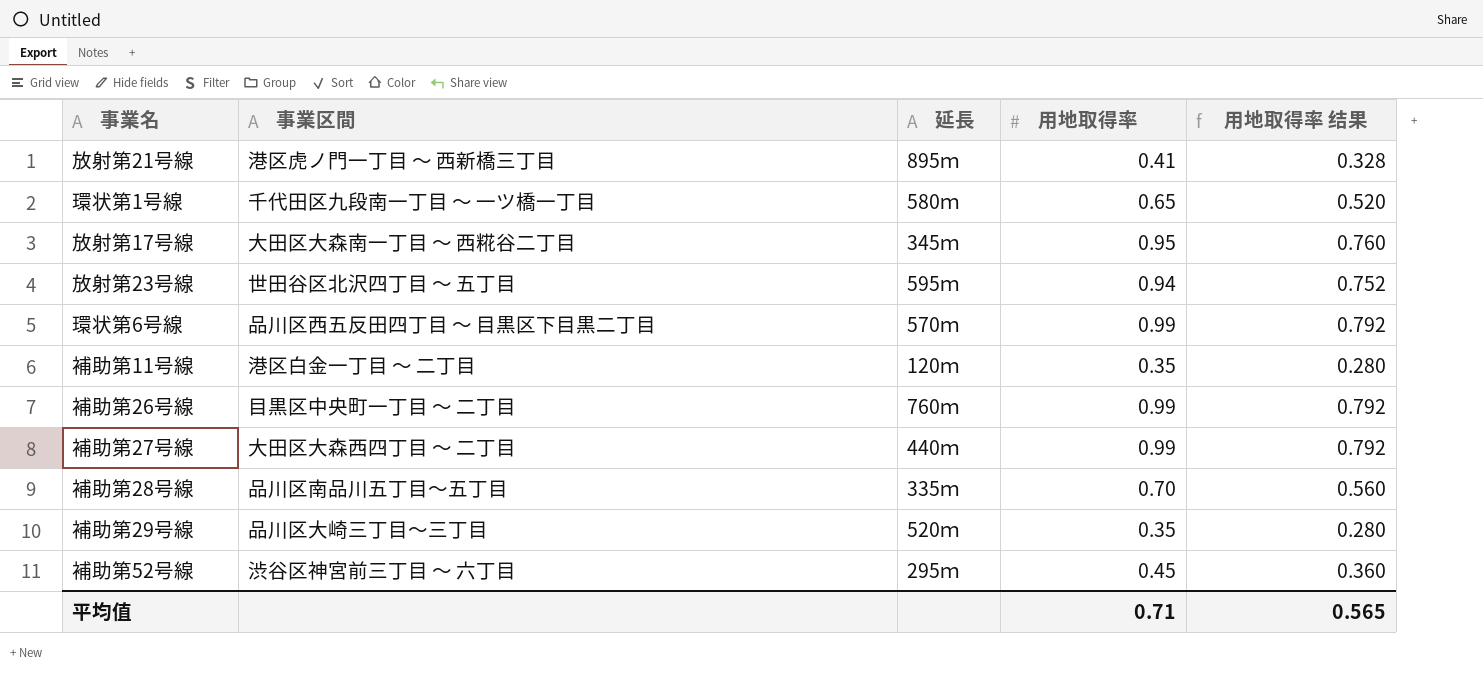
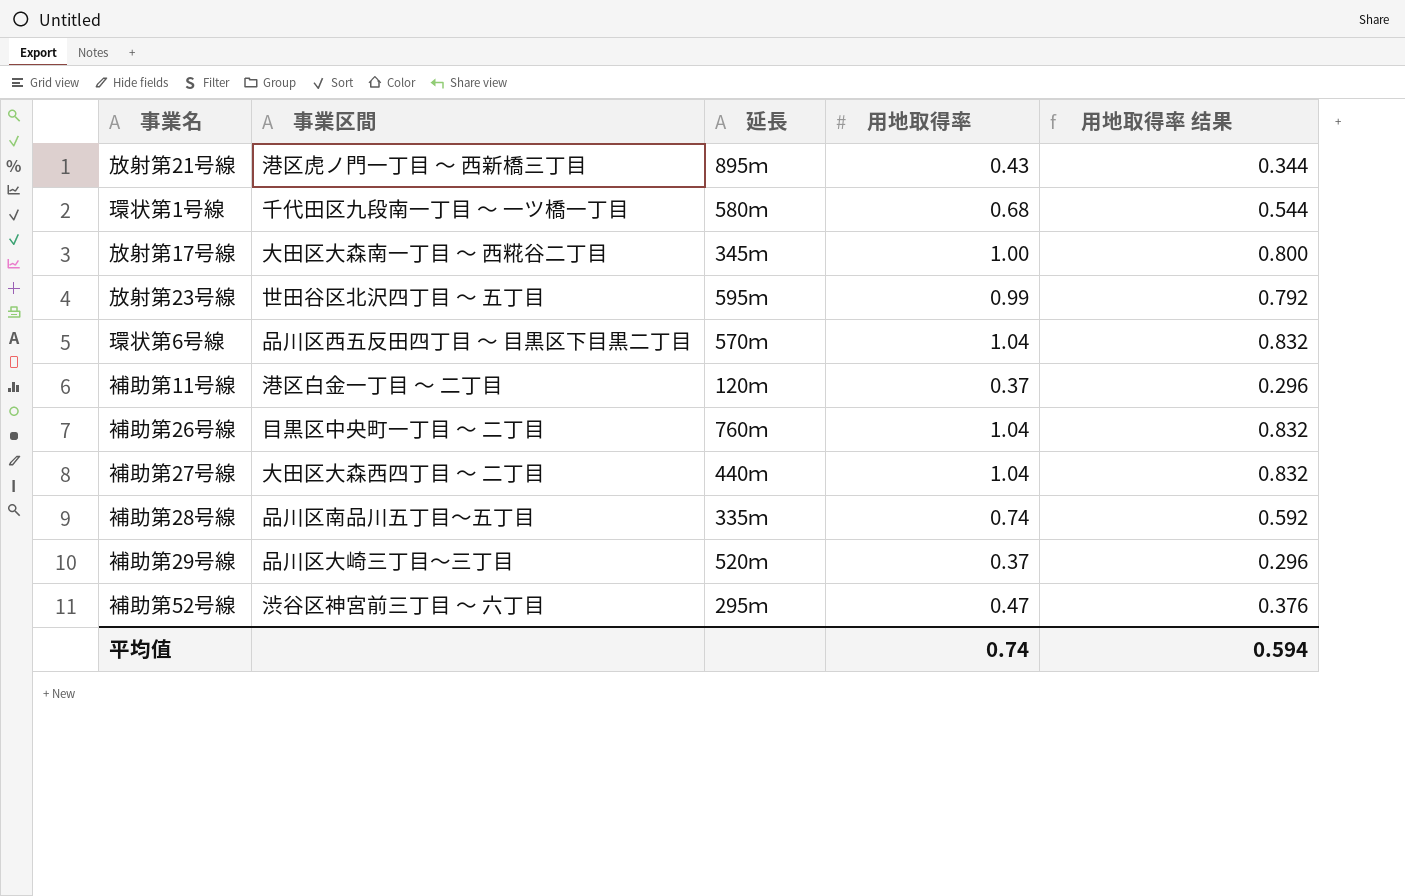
放射第21号線 | 用地取得率: 0.41 -> 0.43
放射第21号線 | 用地取得率 结果: 0.328 -> 0.344
環状第1号線 | 用地取得率: 0.65 -> 0.68
環状第1号線 | 用地取得率 结果: 0.520 -> 0.544
放射第17号線 | 用地取得率: 0.95 -> 1.00
放射第17号線 | 用地取得率 结果: 0.760 -> 0.800
放射第23号線 | 用地取得率: 0.94 -> 0.99
放射第23号線 | 用地取得率 结果: 0.752 -> 0.792
環状第6号線 | 用地取得率: 0.99 -> 1.04
環状第6号線 | 用地取得率 结果: 0.792 -> 0.832
補助第11号線 | 用地取得率: 0.35 -> 0.37
補助第11号線 | 用地取得率 结果: 0.280 -> 0.296
補助第26号線 | 用地取得率: 0.99 -> 1.04
補助第26号線 | 用地取得率 结果: 0.792 -> 0.832
補助第27号線 | 用地取得率: 0.99 -> 1.04
補助第27号線 | 用地取得率 结果: 0.792 -> 0.832
補助第28号線 | 用地取得率: 0.70 -> 0.74
補助第28号線 | 用地取得率 结果: 0.560 -> 0.592
補助第29号線 | 用地取得率: 0.35 -> 0.37
補助第29号線 | 用地取得率 结果: 0.280 -> 0.296
補助第52号線 | 用地取得率: 0.45 -> 0.47
補助第52号線 | 用地取得率 结果: 0.360 -> 0.376
平均值 | 用地取得率: 0.71 -> 0.74
平均值 | 用地取得率 结果: 0.565 -> 0.594

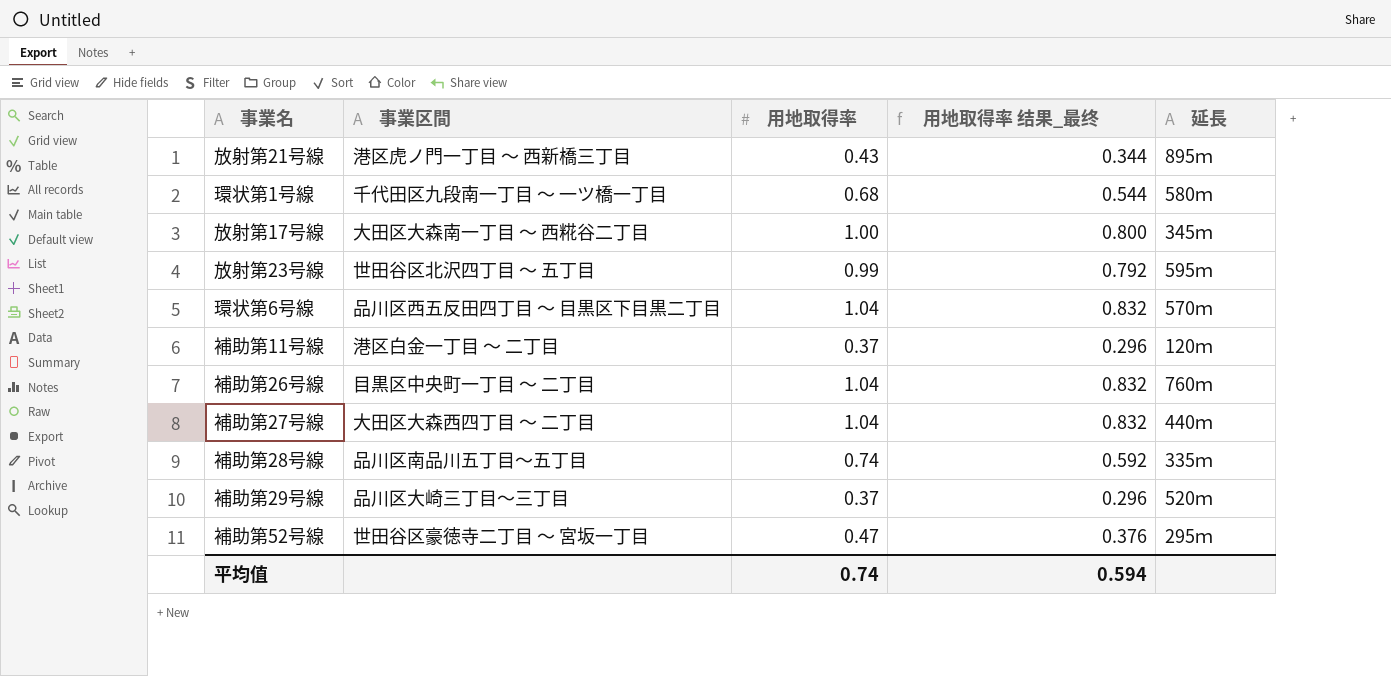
column name: 用地取得率 结果 -> 用地取得率 结果_最终
column 延長 | position: 3 -> 5
補助第52号線 | 事業区間: 渋谷区神宮前三丁目 ～ 六丁目 -> 世田谷区豪徳寺二丁目 ～ 宮坂一丁目

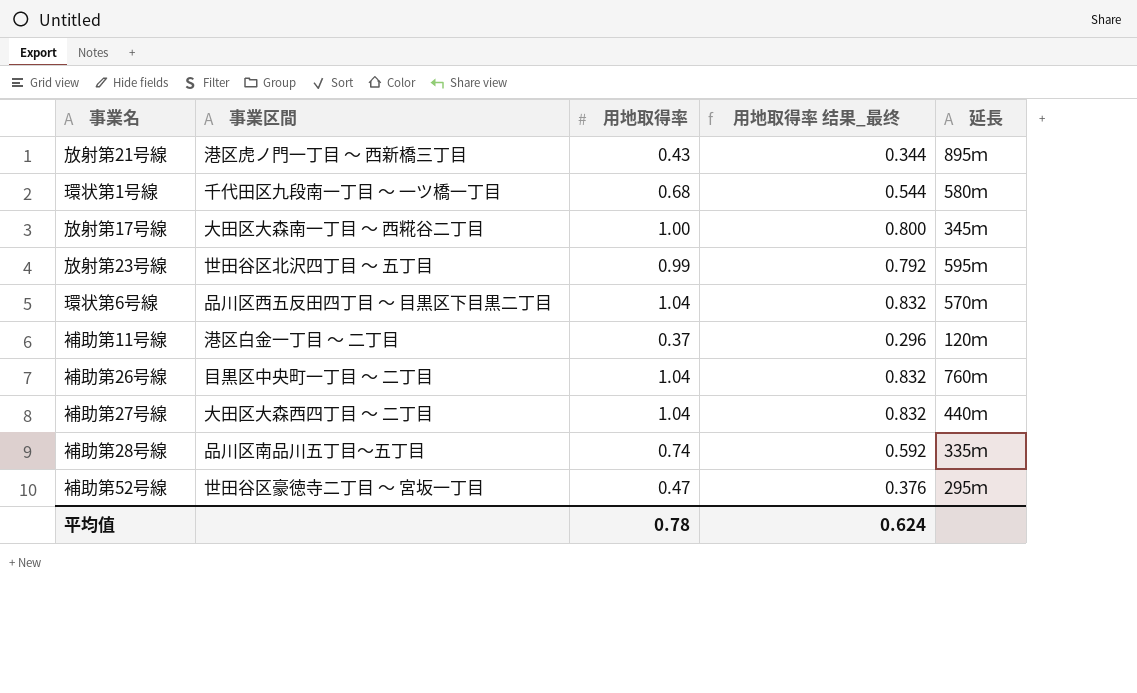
row 補助第29号線: 品川区大崎三丁目～三丁目 | 0.37 | 0.296 | 520ｍ -> none
平均值 | 用地取得率: 0.74 -> 0.78
平均值 | 用地取得率 结果_最终: 0.594 -> 0.624

